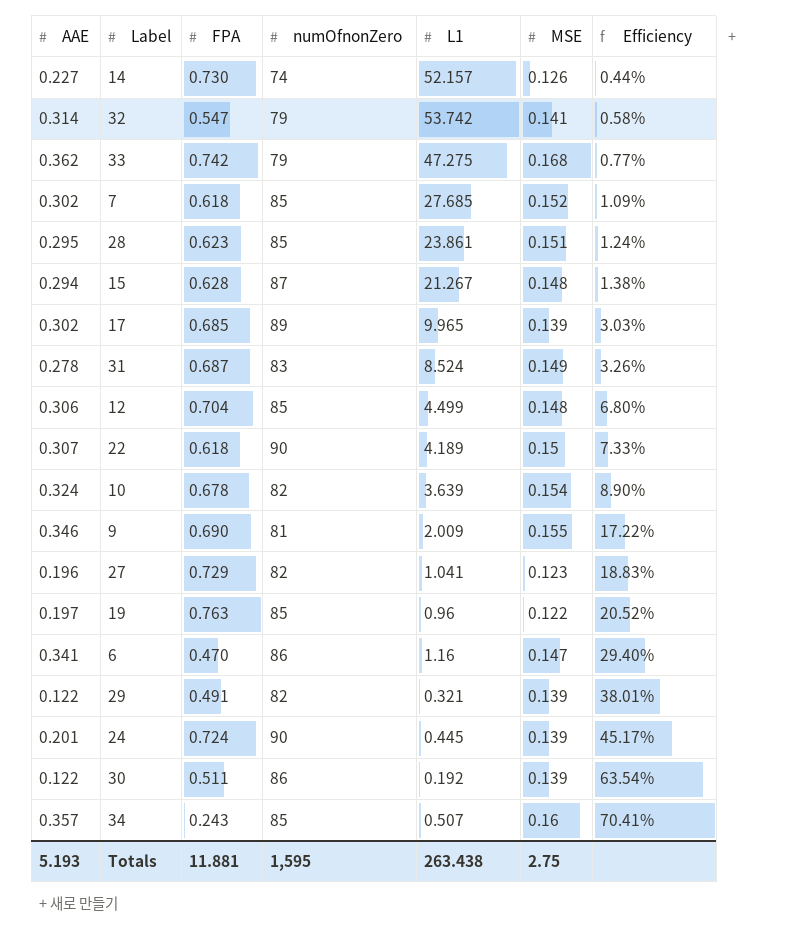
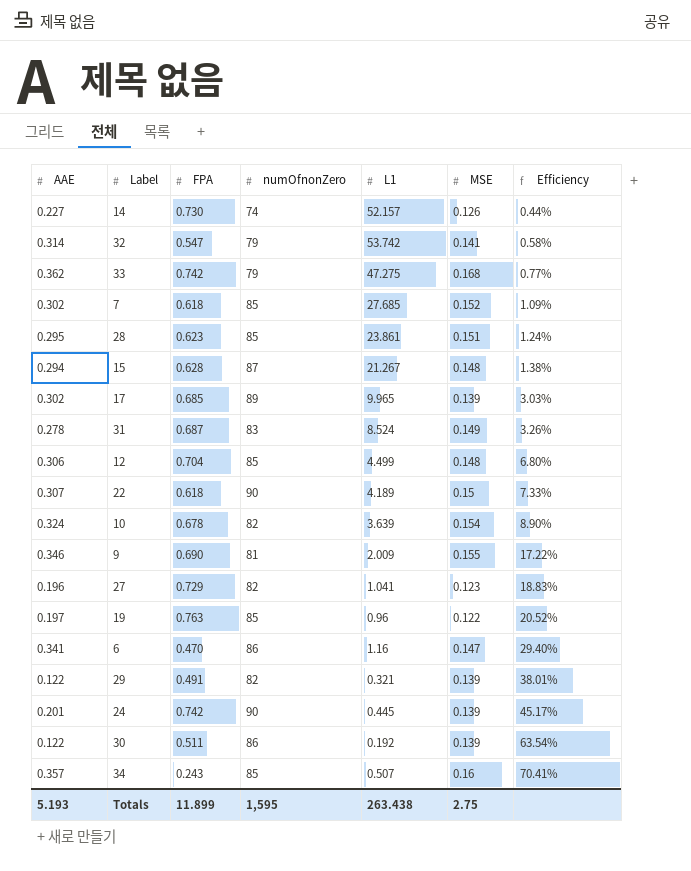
24 | FPA: 0.724 -> 0.742
Totals | FPA: 11.881 -> 11.899

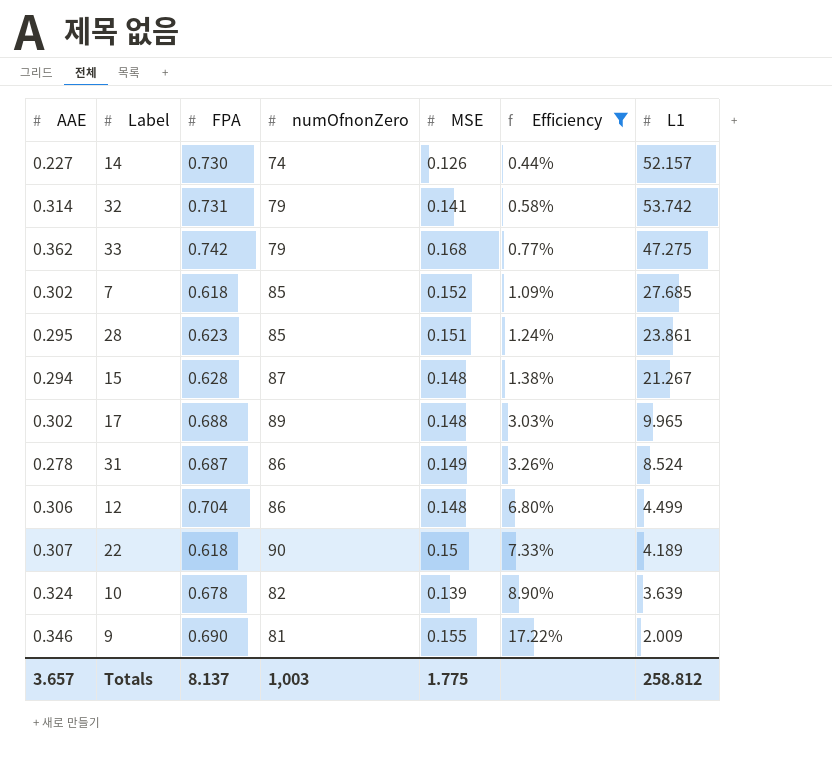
filter: none -> Efficiency <= 17.22%
column L1 | position: 5 -> 7
32 | FPA: 0.547 -> 0.731
17 | FPA: 0.685 -> 0.688
17 | MSE: 0.139 -> 0.148
31 | numOfnonZero: 83 -> 86
12 | numOfnonZero: 85 -> 86
10 | MSE: 0.154 -> 0.139
Totals | AAE: 5.193 -> 3.657
Totals | FPA: 11.899 -> 8.137
Totals | numOfnonZero: 1,595 -> 1,003
Totals | MSE: 2.75 -> 1.775
Totals | L1: 263.438 -> 258.812

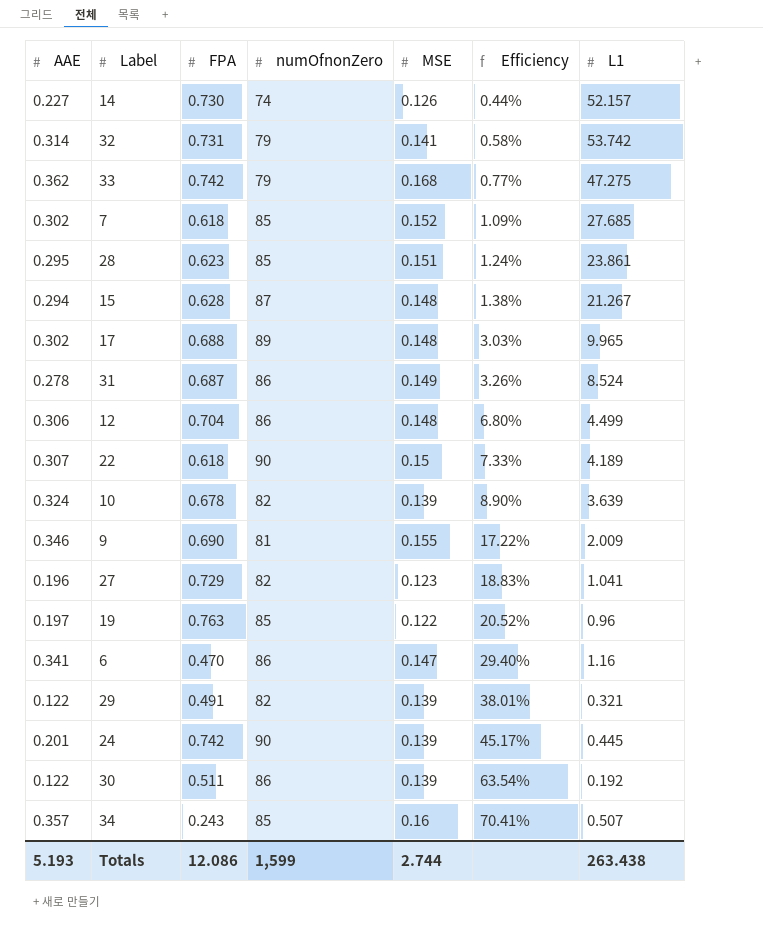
filter: Efficiency <= 17.22% -> none
Totals | AAE: 3.657 -> 5.193
Totals | FPA: 8.137 -> 12.086
Totals | numOfnonZero: 1,003 -> 1,599
Totals | MSE: 1.775 -> 2.744
Totals | L1: 258.812 -> 263.438

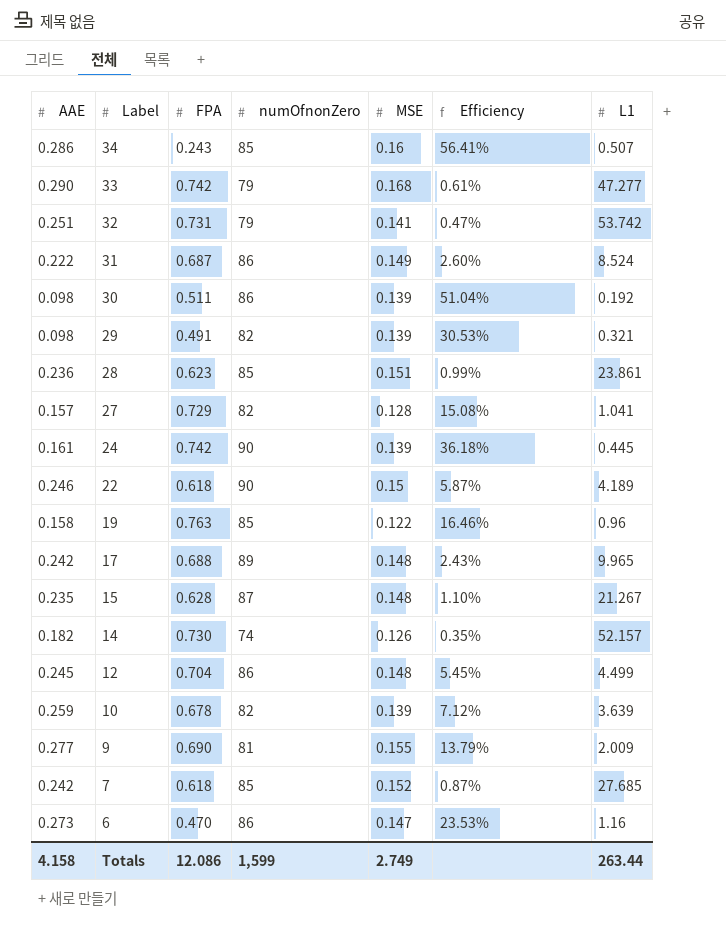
row order: Efficiency ascending -> Label descending
34 | AAE: 0.357 -> 0.286
34 | Efficiency: 70.41% -> 56.41%
33 | AAE: 0.362 -> 0.290
33 | Efficiency: 0.77% -> 0.61%
33 | L1: 47.275 -> 47.277
32 | AAE: 0.314 -> 0.251
32 | Efficiency: 0.58% -> 0.47%
31 | AAE: 0.278 -> 0.222
31 | Efficiency: 3.26% -> 2.60%
30 | AAE: 0.122 -> 0.098
30 | Efficiency: 63.54% -> 51.04%
29 | AAE: 0.122 -> 0.098
29 | Efficiency: 38.01% -> 30.53%
28 | AAE: 0.295 -> 0.236
28 | Efficiency: 1.24% -> 0.99%
27 | AAE: 0.196 -> 0.157
27 | MSE: 0.123 -> 0.128
27 | Efficiency: 18.83% -> 15.08%
24 | AAE: 0.201 -> 0.161
24 | Efficiency: 45.17% -> 36.18%
22 | AAE: 0.307 -> 0.246
22 | Efficiency: 7.33% -> 5.87%
19 | AAE: 0.197 -> 0.158
19 | Efficiency: 20.52% -> 16.46%
17 | AAE: 0.302 -> 0.242
17 | Efficiency: 3.03% -> 2.43%
15 | AAE: 0.294 -> 0.235
15 | Efficiency: 1.38% -> 1.10%
14 | AAE: 0.227 -> 0.182
14 | Efficiency: 0.44% -> 0.35%
12 | AAE: 0.306 -> 0.245
12 | Efficiency: 6.80% -> 5.45%
10 | AAE: 0.324 -> 0.259
10 | Efficiency: 8.90% -> 7.12%
9 | AAE: 0.346 -> 0.277
9 | Efficiency: 17.22% -> 13.79%
7 | AAE: 0.302 -> 0.242
7 | Efficiency: 1.09% -> 0.87%
6 | AAE: 0.341 -> 0.273
6 | Efficiency: 29.40% -> 23.53%
Totals | AAE: 5.193 -> 4.158
Totals | MSE: 2.744 -> 2.749
Totals | L1: 263.438 -> 263.44

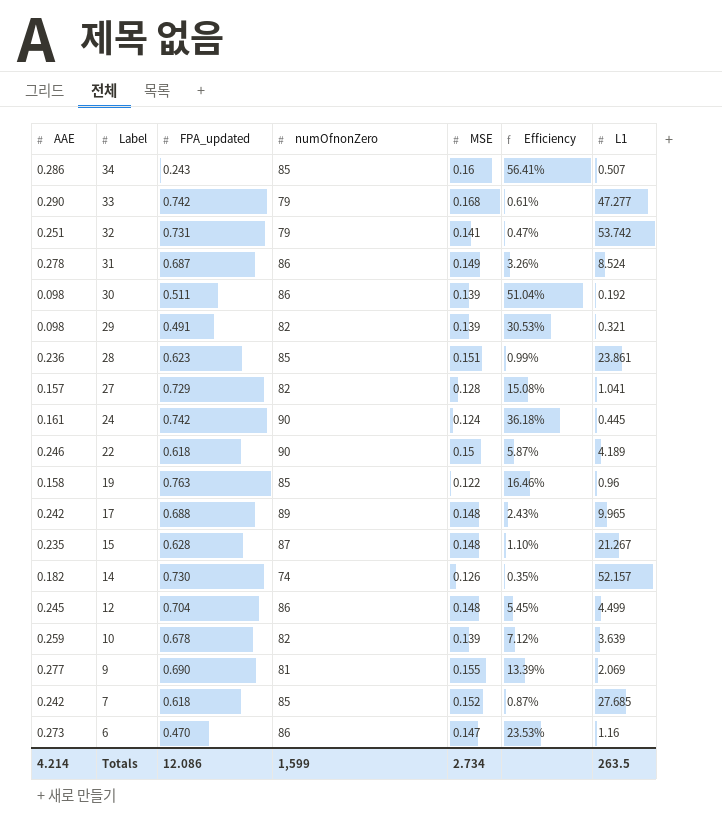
column name: FPA -> FPA_updated
31 | AAE: 0.222 -> 0.278
31 | Efficiency: 2.60% -> 3.26%
24 | MSE: 0.139 -> 0.124
9 | Efficiency: 13.79% -> 13.39%
9 | L1: 2.009 -> 2.069
Totals | AAE: 4.158 -> 4.214
Totals | MSE: 2.749 -> 2.734
Totals | L1: 263.44 -> 263.5

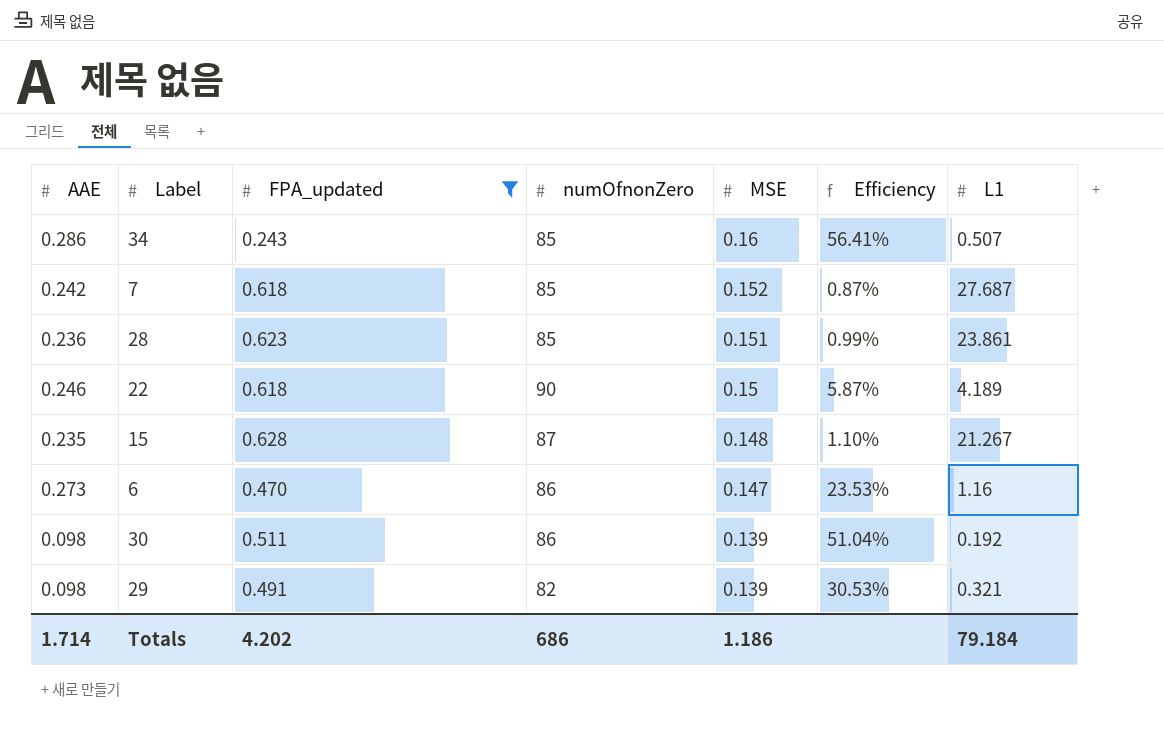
filter: none -> FPA_updated <= 0.628
row order: Label descending -> MSE descending
7 | L1: 27.685 -> 27.687
Totals | AAE: 4.214 -> 1.714
Totals | FPA_updated: 12.086 -> 4.202
Totals | numOfnonZero: 1,599 -> 686
Totals | MSE: 2.734 -> 1.186
Totals | L1: 263.5 -> 79.184

